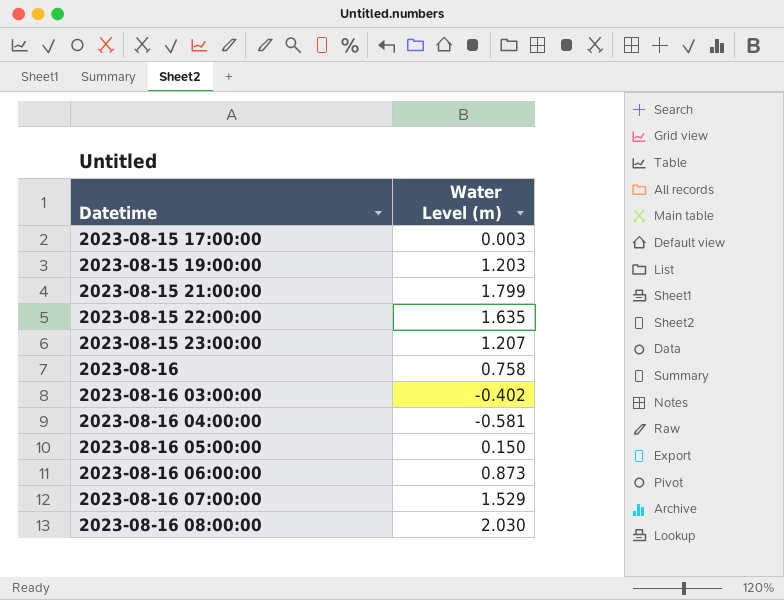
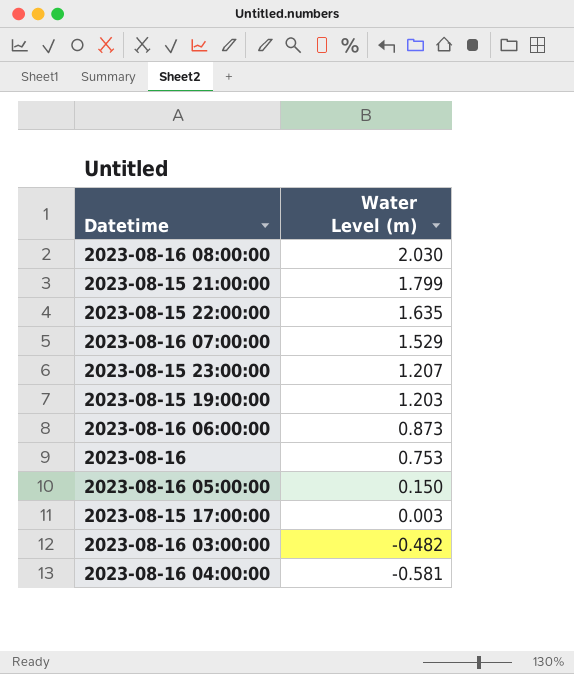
row order: Datetime ascending -> Water Level (m) descending
2023-08-16 | Water Level (m): 0.758 -> 0.753
2023-08-16 03:00:00 | Water Level (m): -0.402 -> -0.482

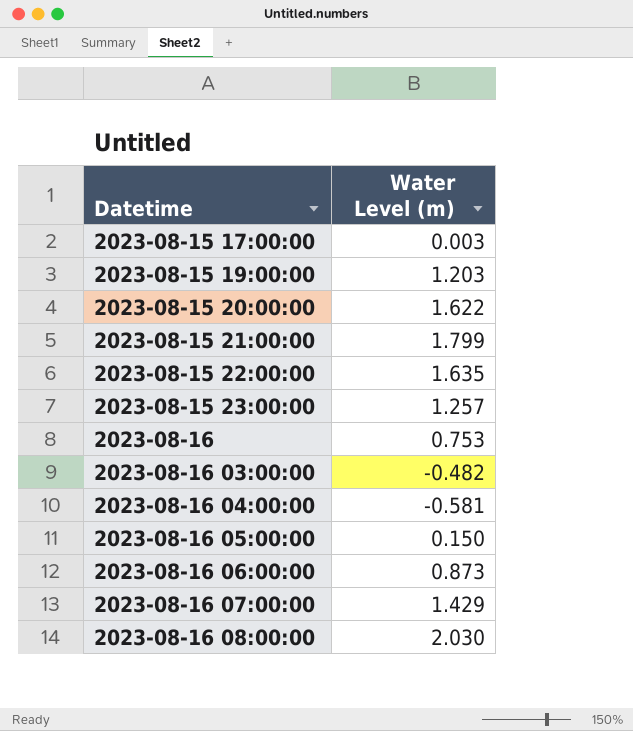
row order: Water Level (m) descending -> Datetime ascending
row 2023-08-15 20:00:00: none -> 1.622
2023-08-15 23:00:00 | Water Level (m): 1.207 -> 1.257
2023-08-16 07:00:00 | Water Level (m): 1.529 -> 1.429

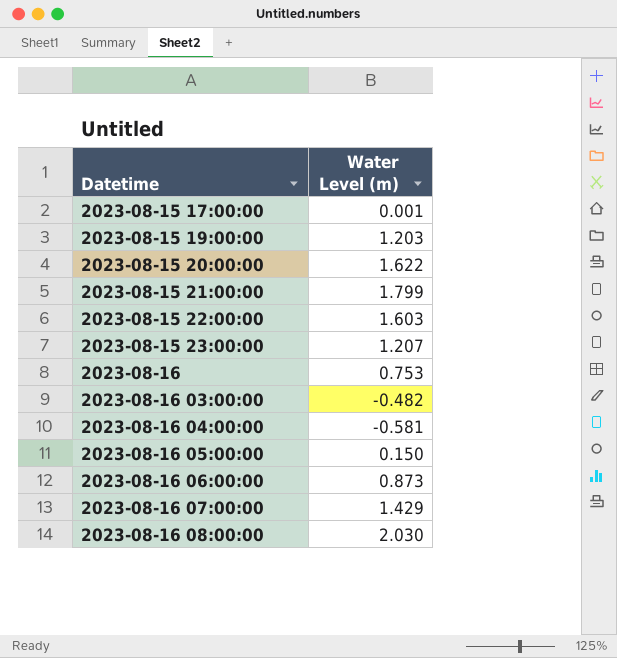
2023-08-15 17:00:00 | Water Level (m): 0.003 -> 0.001
2023-08-15 22:00:00 | Water Level (m): 1.635 -> 1.603
2023-08-15 23:00:00 | Water Level (m): 1.257 -> 1.207

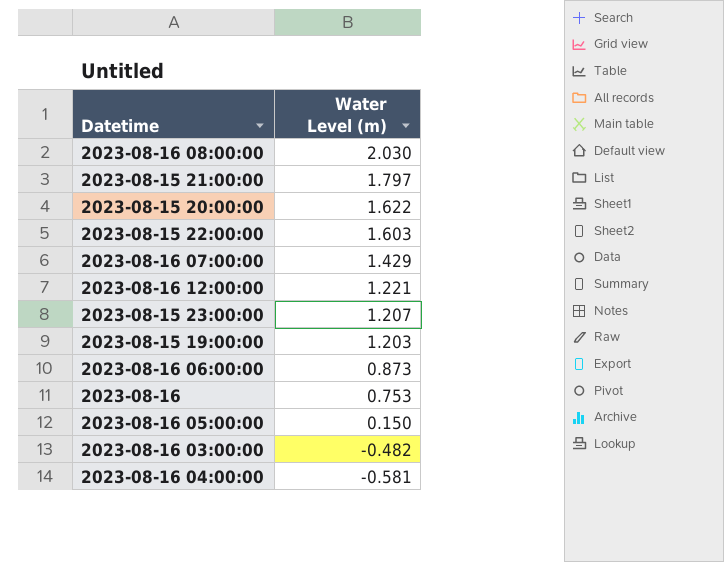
row order: Datetime ascending -> Water Level (m) descending
row 2023-08-15 17:00:00: 0.001 -> none
2023-08-15 21:00:00 | Water Level (m): 1.799 -> 1.797
row 2023-08-16 12:00:00: none -> 1.221

